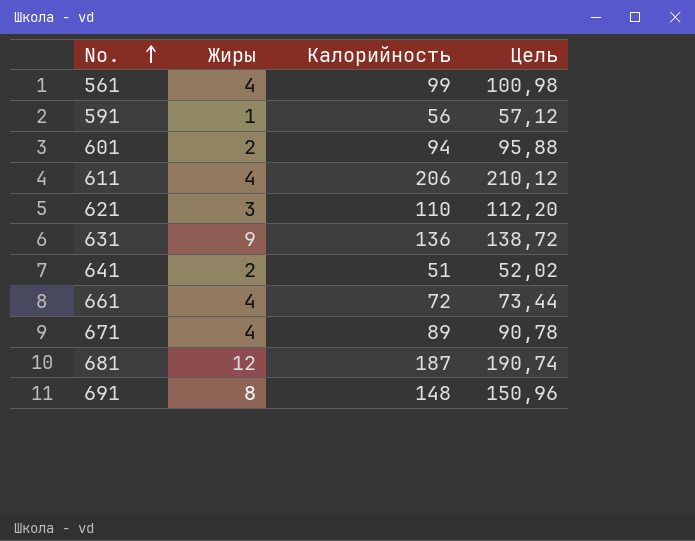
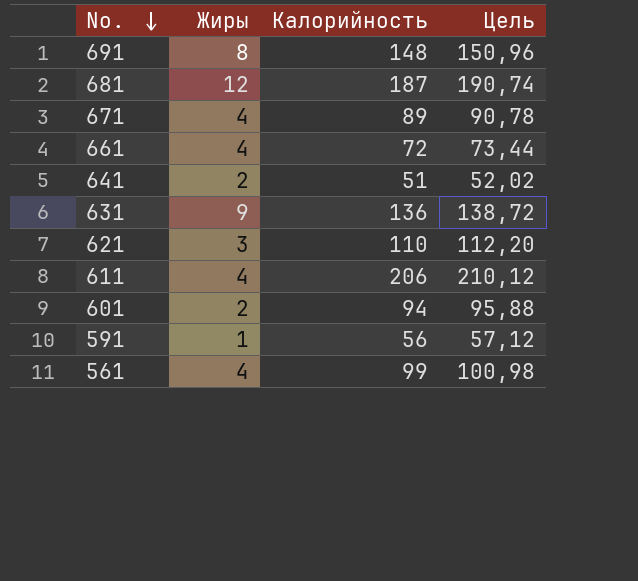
row order: No. ascending -> No. descending

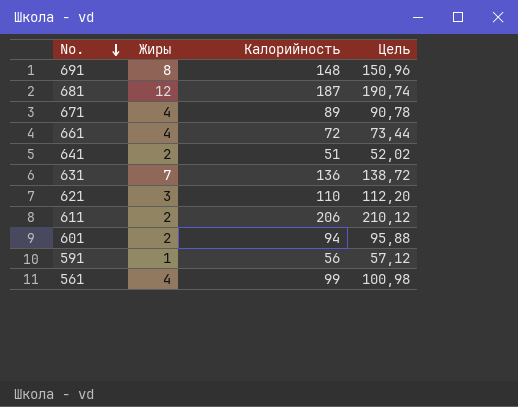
631 | Жиры: 9 -> 7
611 | Жиры: 4 -> 2

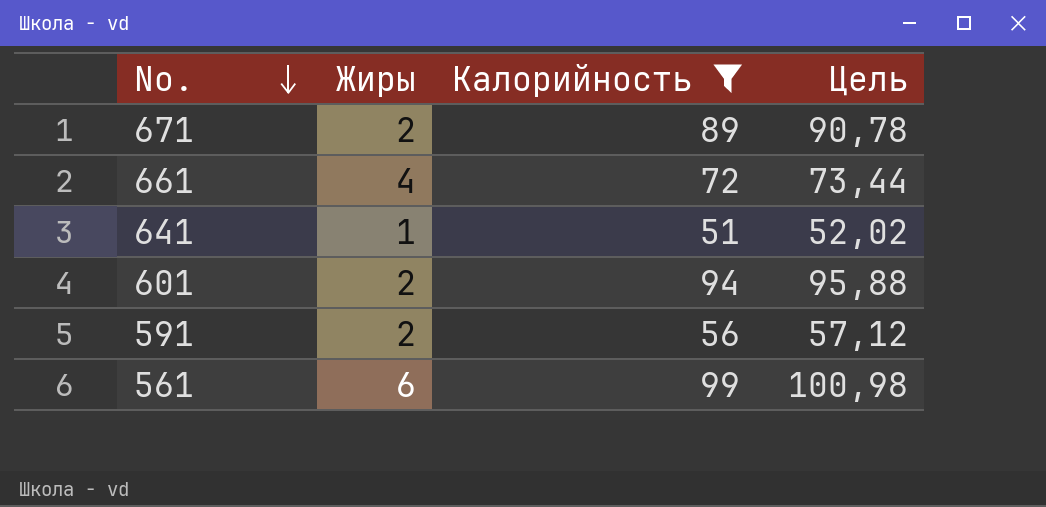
filter: none -> Калорийность <= 99
671 | Жиры: 4 -> 2
641 | Жиры: 2 -> 1
591 | Жиры: 1 -> 2
561 | Жиры: 4 -> 6

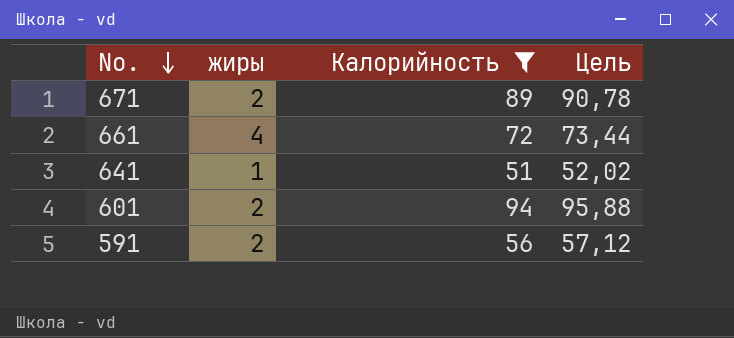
column name: Жиры -> жиры
row 561: 6 | 99 | 100,98 -> none

